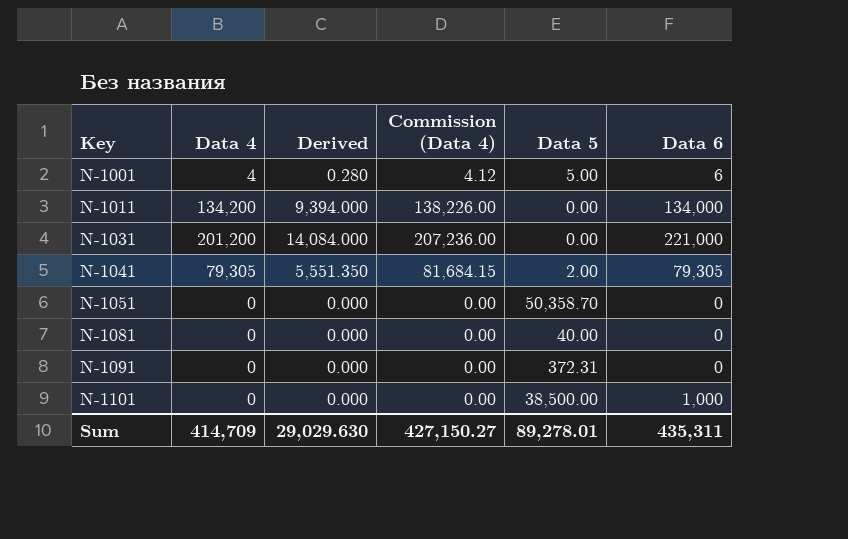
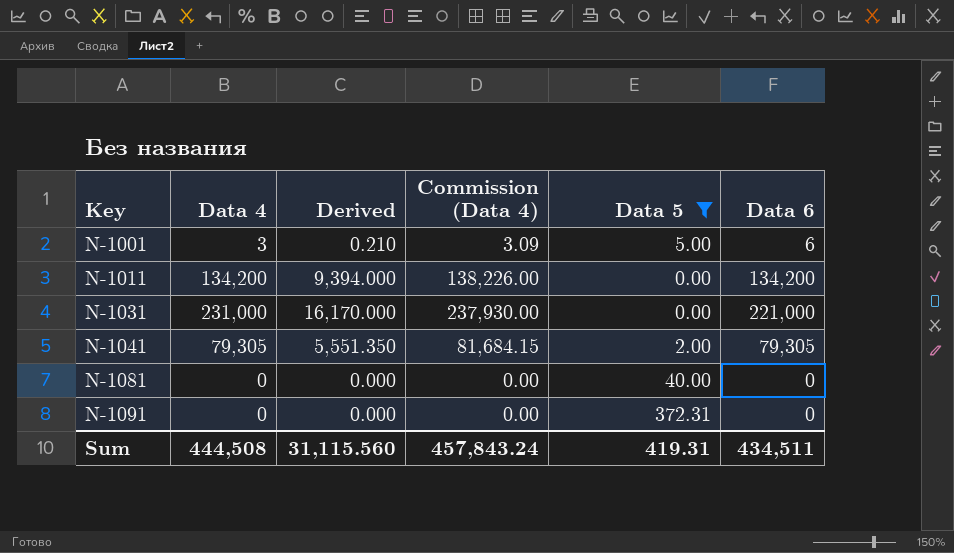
filter: none -> Data 5 <= 372.31
N-1001 | Data 4: 4 -> 3
N-1001 | Derived: 0.280 -> 0.210
N-1001 | Commission (Data 4): 4.12 -> 3.09
N-1011 | Data 6: 134,000 -> 134,200
N-1031 | Data 4: 201,200 -> 231,000
N-1031 | Derived: 14,084.000 -> 16,170.000
N-1031 | Commission (Data 4): 207,236.00 -> 237,930.00
Sum | Data 4: 414,709 -> 444,508
Sum | Derived: 29,029.630 -> 31,115.560
Sum | Commission (Data 4): 427,150.27 -> 457,843.24
Sum | Data 5: 89,278.01 -> 419.31
Sum | Data 6: 435,311 -> 434,511

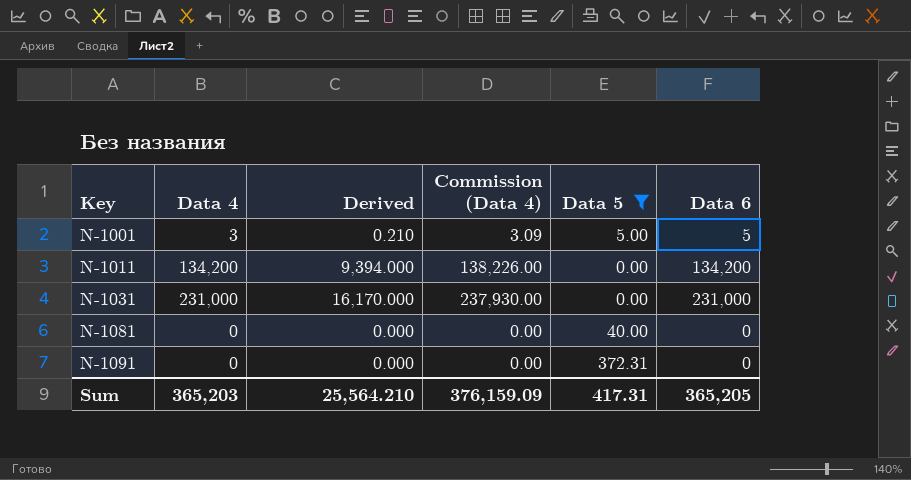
row N-1041: 79,305 | 5,551.350 | 81,684.15 | 2.00 | 79,305 -> none
N-1001 | Data 6: 6 -> 5
N-1031 | Data 6: 221,000 -> 231,000
Sum | Data 4: 444,508 -> 365,203
Sum | Derived: 31,115.560 -> 25,564.210
Sum | Commission (Data 4): 457,843.24 -> 376,159.09
Sum | Data 5: 419.31 -> 417.31
Sum | Data 6: 434,511 -> 365,205

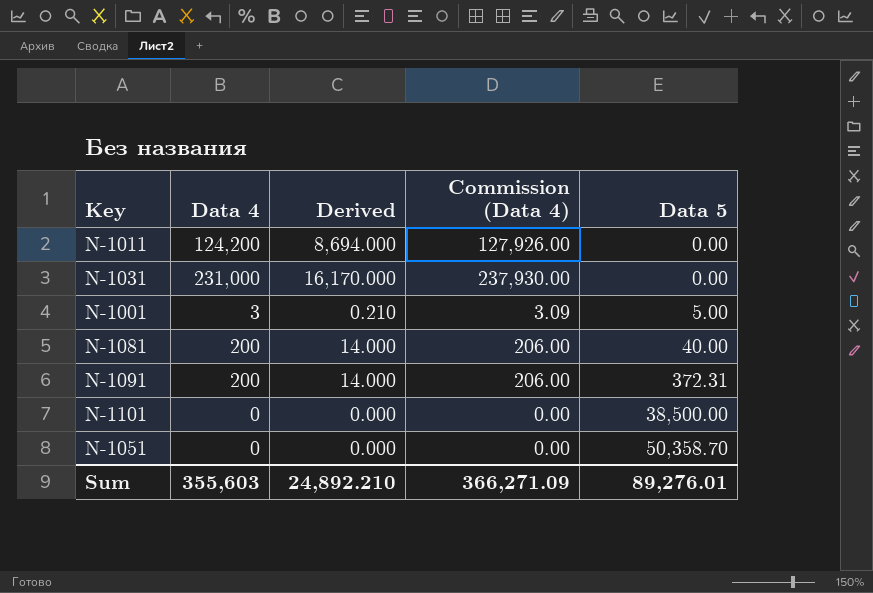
filter: Data 5 <= 372.31 -> none
row order: Key ascending -> Data 5 ascending
column Data 6 | position: 6 -> none
N-1011 | Data 4: 134,200 -> 124,200
N-1011 | Derived: 9,394.000 -> 8,694.000
N-1011 | Commission (Data 4): 138,226.00 -> 127,926.00
N-1081 | Data 4: 0 -> 200
N-1081 | Derived: 0.000 -> 14.000
N-1081 | Commission (Data 4): 0.00 -> 206.00
N-1091 | Data 4: 0 -> 200
N-1091 | Derived: 0.000 -> 14.000
N-1091 | Commission (Data 4): 0.00 -> 206.00
Sum | Data 4: 365,203 -> 355,603
Sum | Derived: 25,564.210 -> 24,892.210
Sum | Commission (Data 4): 376,159.09 -> 366,271.09
Sum | Data 5: 417.31 -> 89,276.01

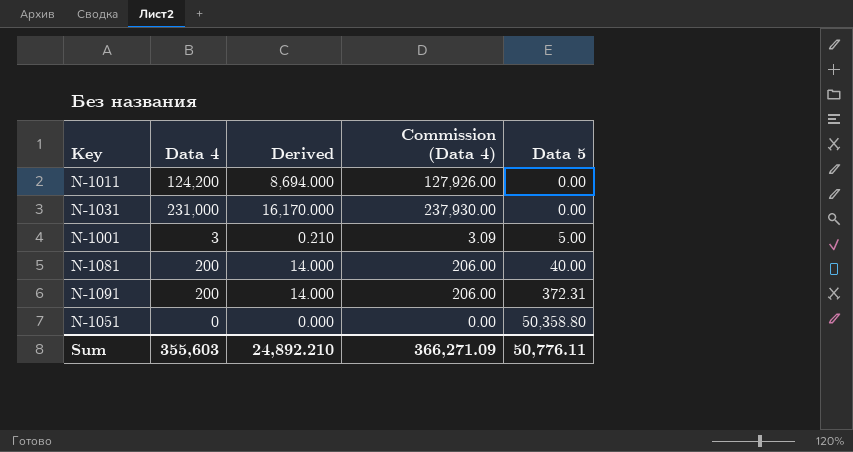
row N-1101: 0 | 0.000 | 0.00 | 38,500.00 -> none
N-1051 | Data 5: 50,358.70 -> 50,358.80
Sum | Data 5: 89,276.01 -> 50,776.11

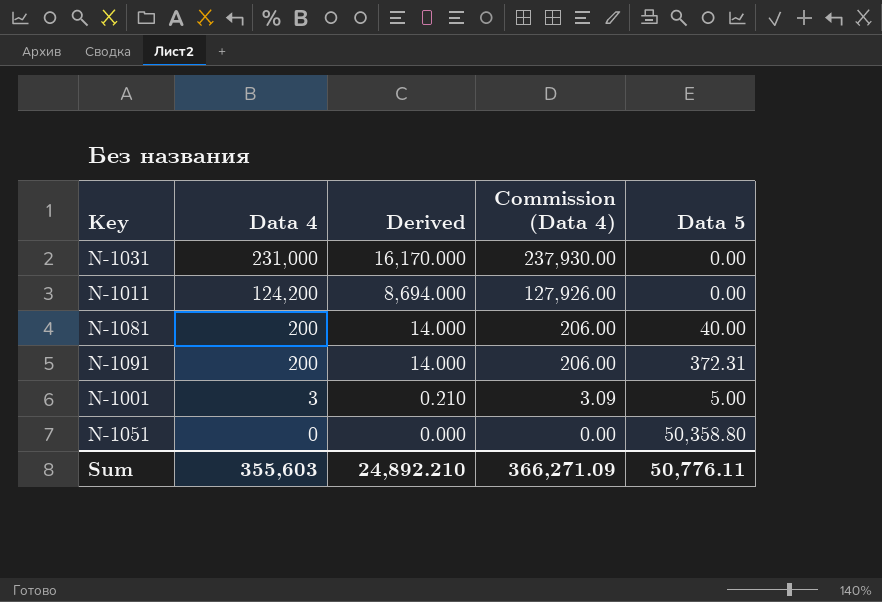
row order: Data 5 ascending -> Data 4 descending

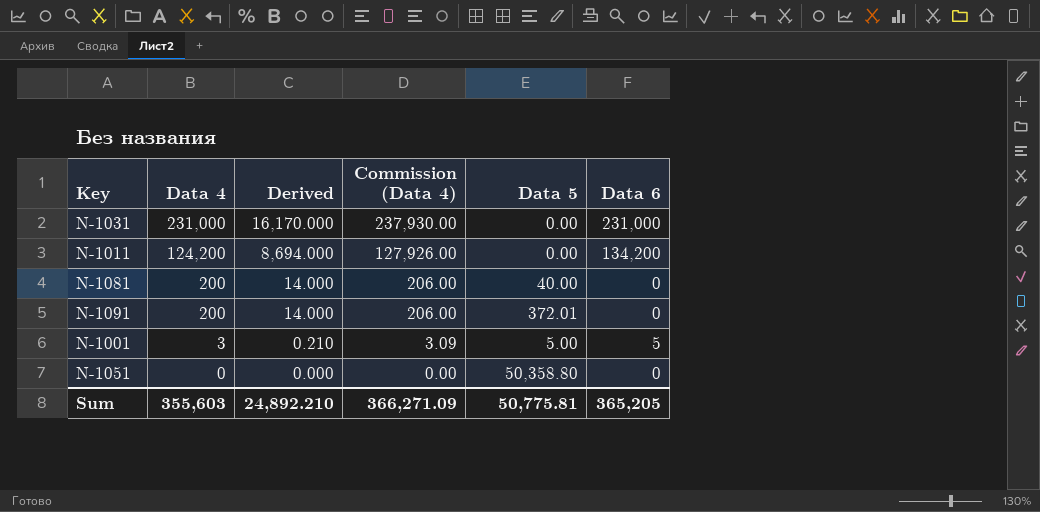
column Data 6 | position: none -> 6
N-1091 | Data 5: 372.31 -> 372.01
Sum | Data 5: 50,776.11 -> 50,775.81

